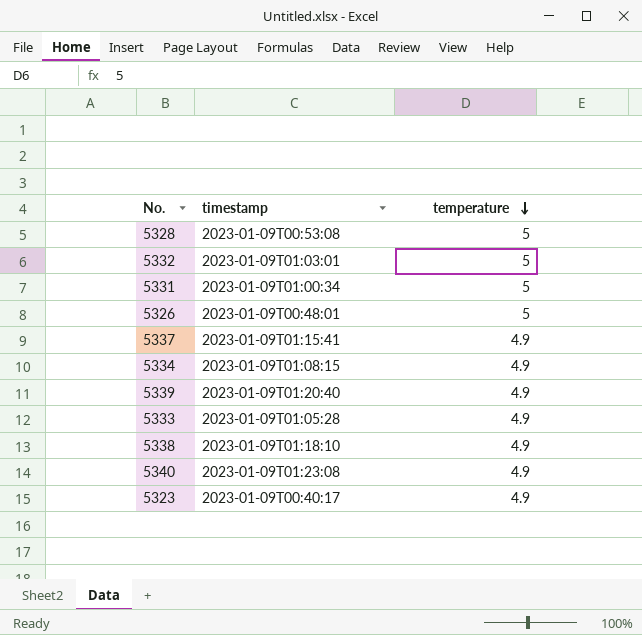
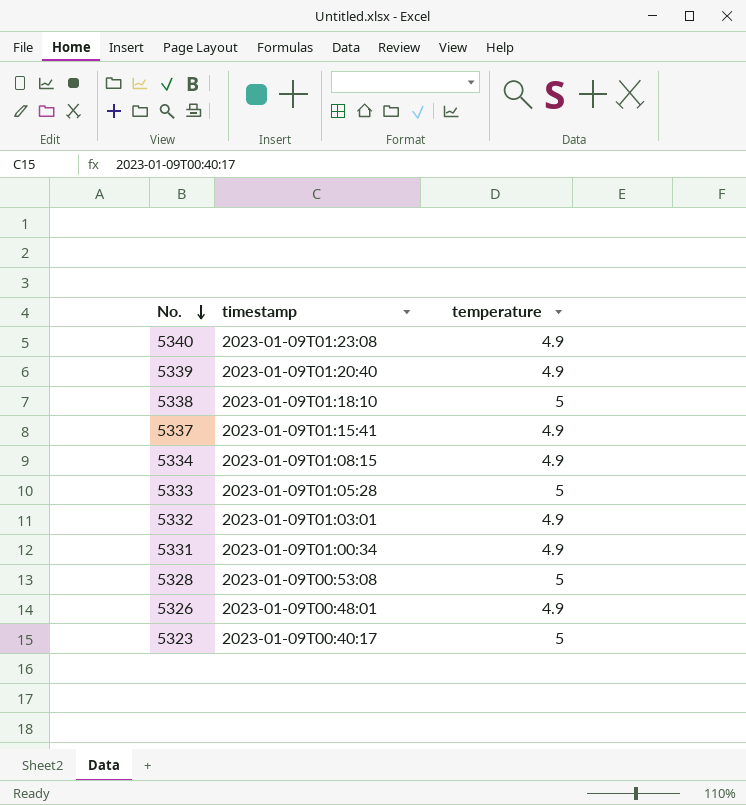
row order: temperature descending -> No. descending
5338 | temperature: 4.9 -> 5
5333 | temperature: 4.9 -> 5
5332 | temperature: 5 -> 4.9
5331 | temperature: 5 -> 4.9
5326 | temperature: 5 -> 4.9
5323 | temperature: 4.9 -> 5

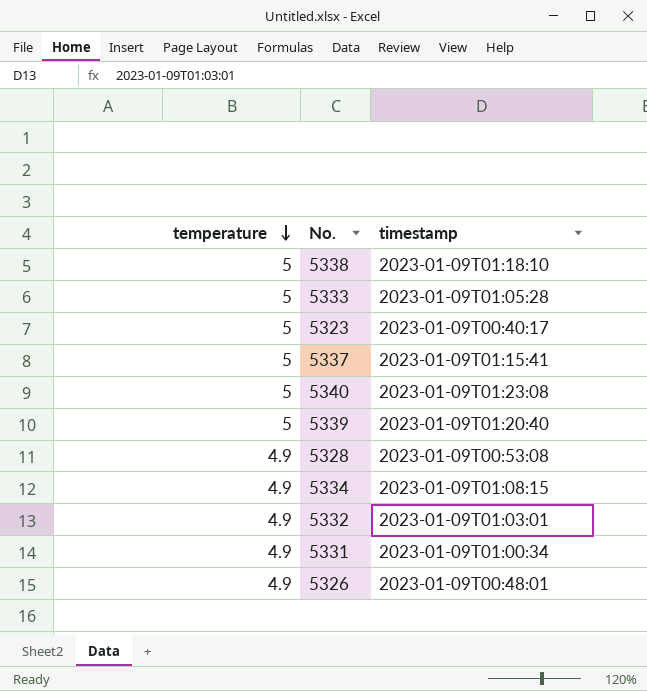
row order: No. descending -> temperature descending
column temperature | position: 3 -> 1
5337 | temperature: 4.9 -> 5
5340 | temperature: 4.9 -> 5
5339 | temperature: 4.9 -> 5
5328 | temperature: 5 -> 4.9

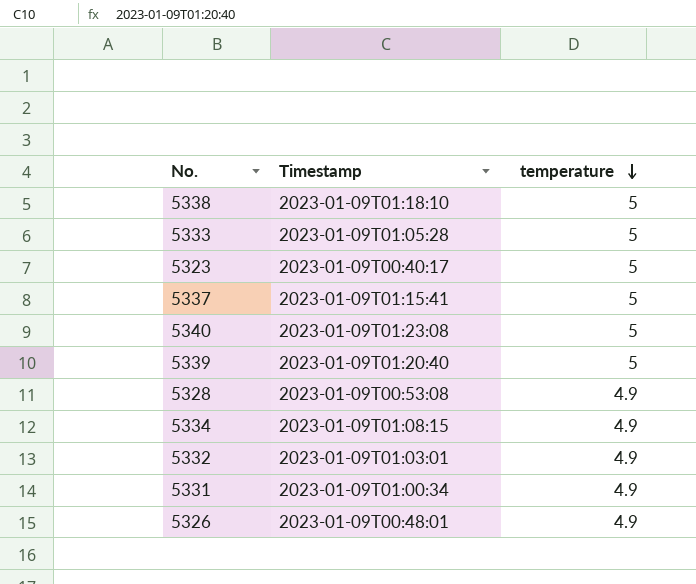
column name: timestamp -> Timestamp
column temperature | position: 1 -> 3

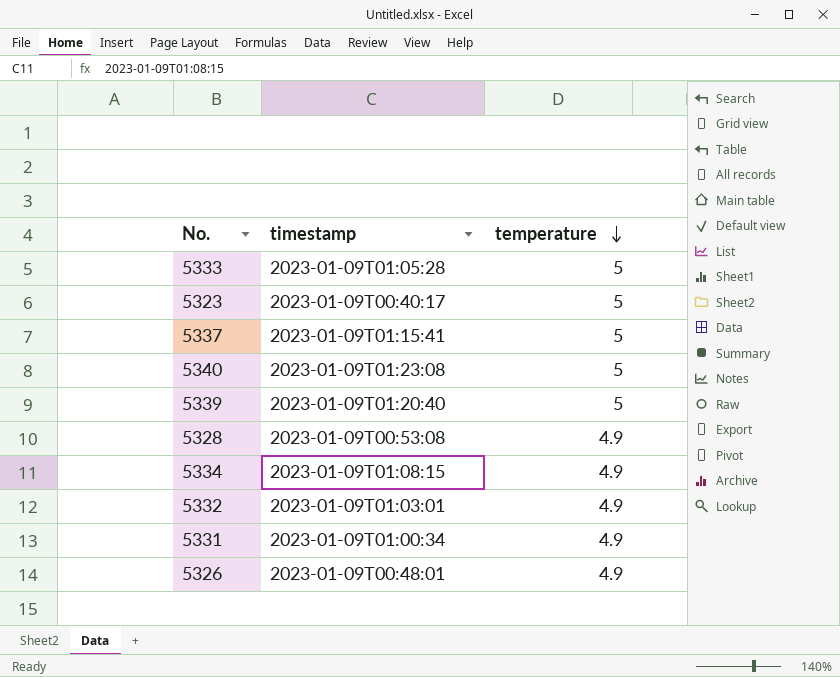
column name: Timestamp -> timestamp
row 5338: 2023-01-09T01:18:10 | 5 -> none

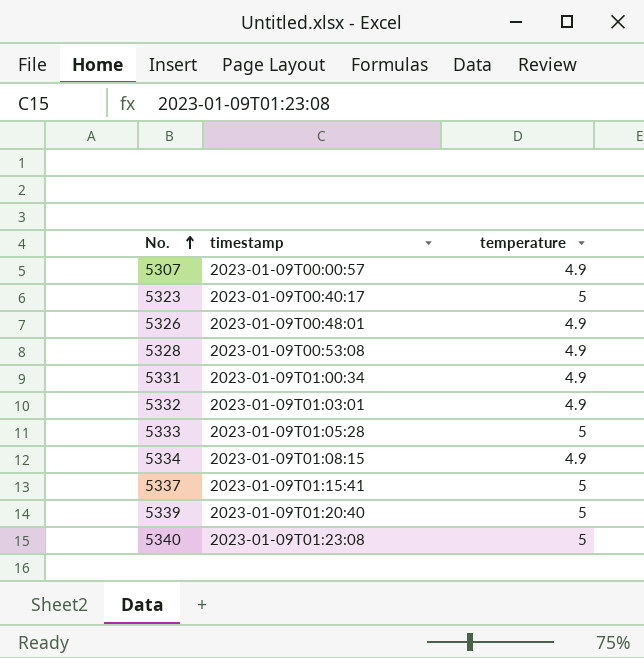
row order: temperature descending -> No. ascending
row 5307: none -> 2023-01-09T00:00:57 | 4.9

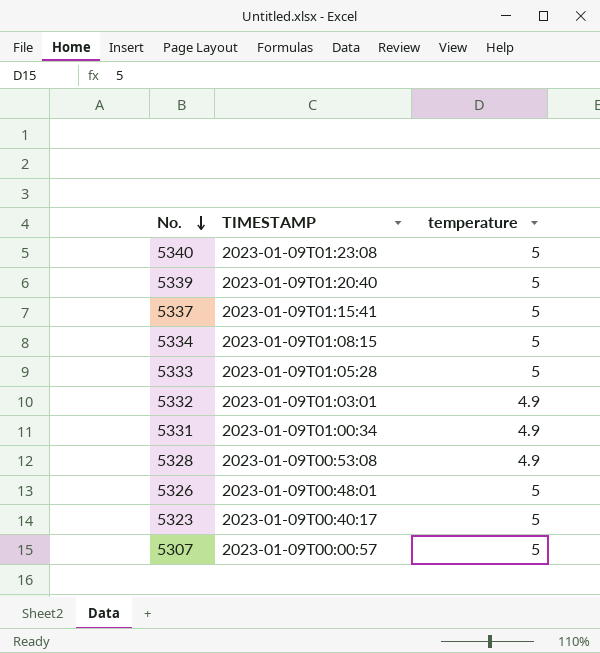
row order: No. ascending -> No. descending
column name: timestamp -> TIMESTAMP
5334 | temperature: 4.9 -> 5
5326 | temperature: 4.9 -> 5
5307 | temperature: 4.9 -> 5

